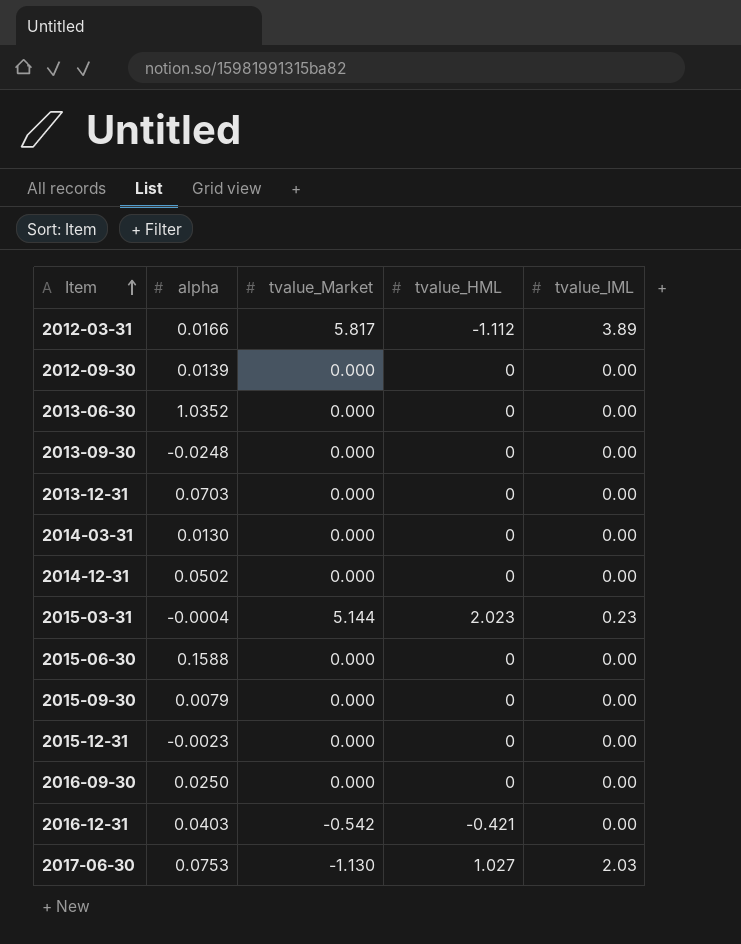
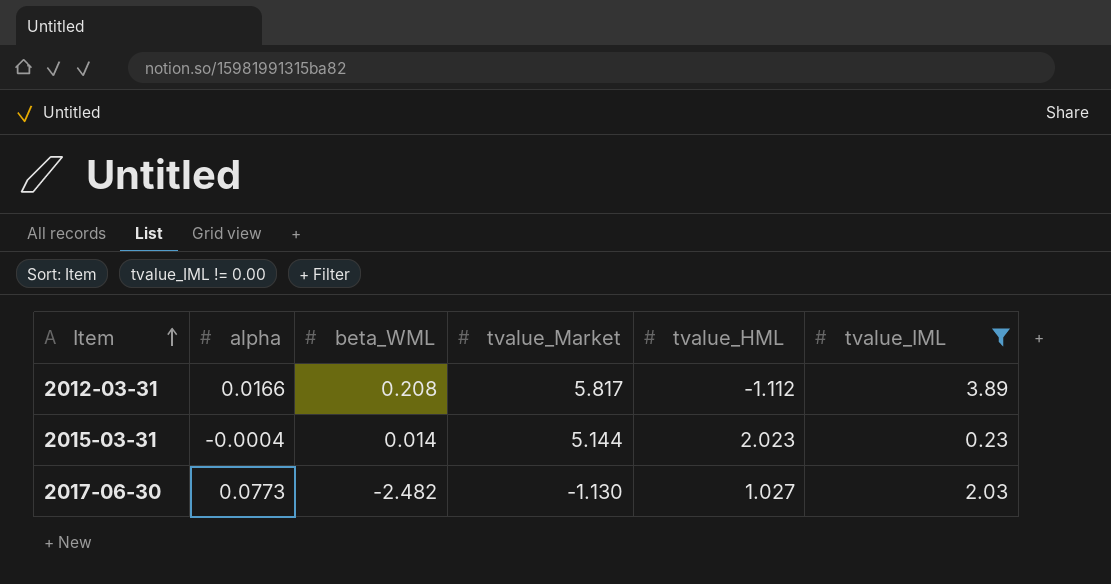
filter: none -> tvalue_IML != 0.00
column beta_WML | position: none -> 3
2017-06-30 | alpha: 0.0753 -> 0.0773

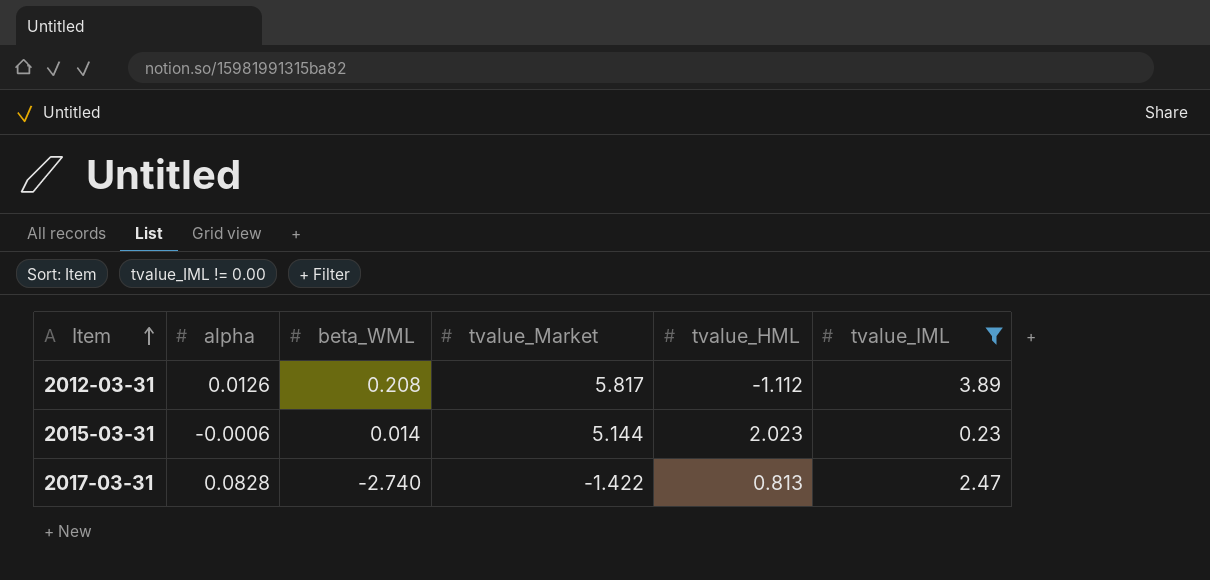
row 2017-06-30: 0.0773 | -2.482 | -1.130 | 1.027 | 2.03 -> none
2012-03-31 | alpha: 0.0166 -> 0.0126
2015-03-31 | alpha: -0.0004 -> -0.0006
row 2017-03-31: none -> 0.0828 | -2.740 | -1.422 | 0.813 | 2.47

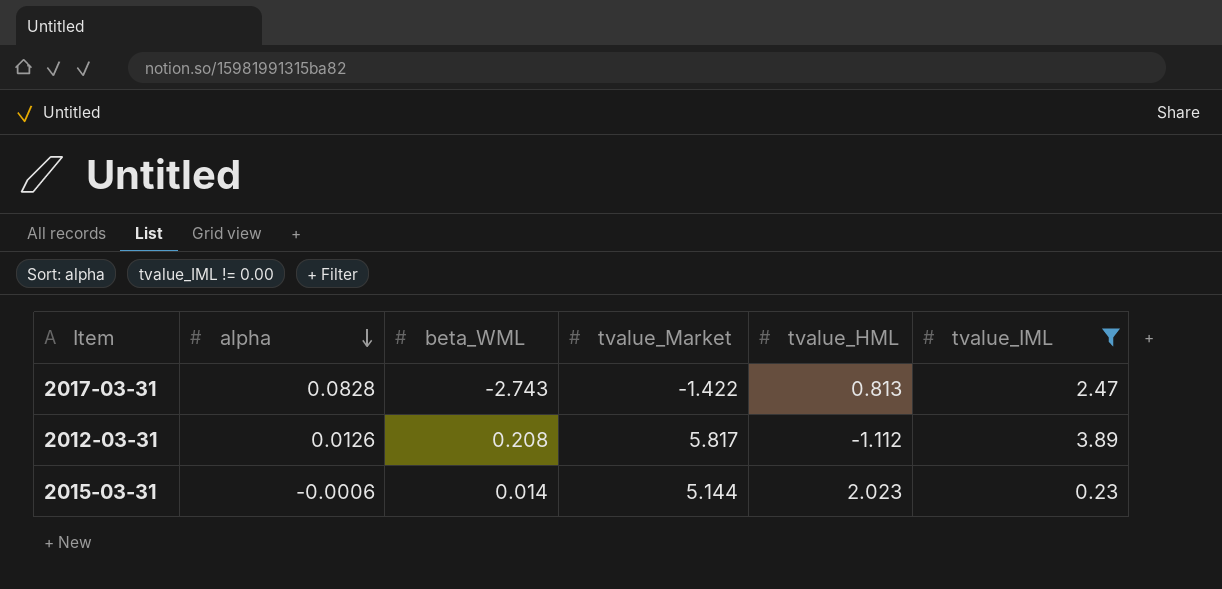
row order: Item ascending -> alpha descending
2017-03-31 | beta_WML: -2.740 -> -2.743

